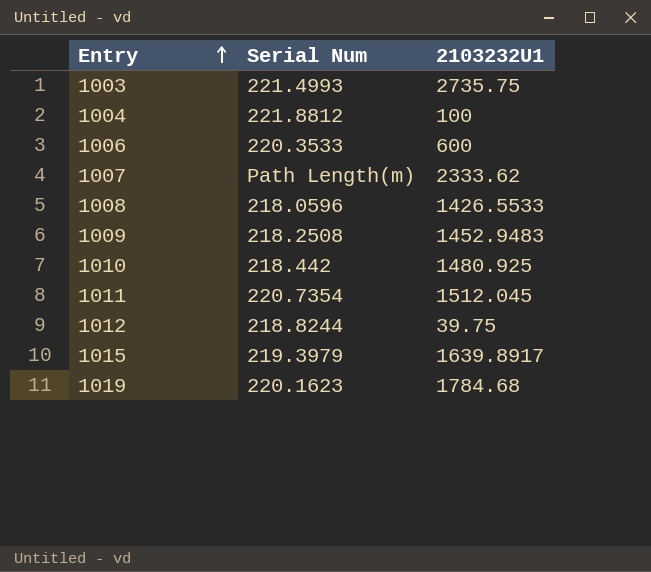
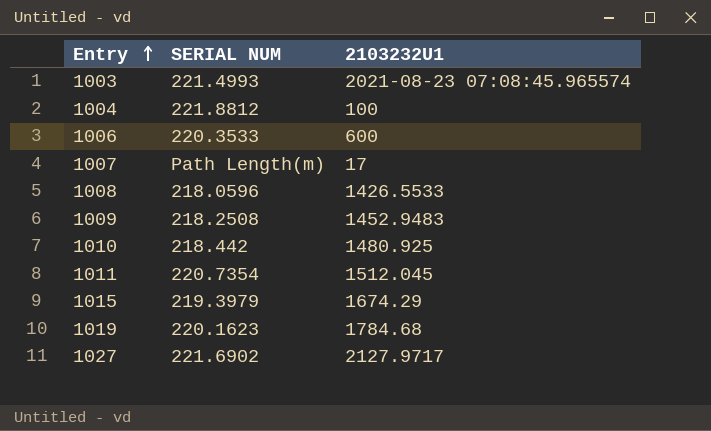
column name: Serial Num -> SERIAL NUM
row 1012: 218.8244 | 39.75 -> none
1003 | 2103232U1: 2735.75 -> 2021-08-23 07:08:45.965574
1007 | 2103232U1: 2333.62 -> 17
1015 | 2103232U1: 1639.8917 -> 1674.29
row 1027: none -> 221.6902 | 2127.9717

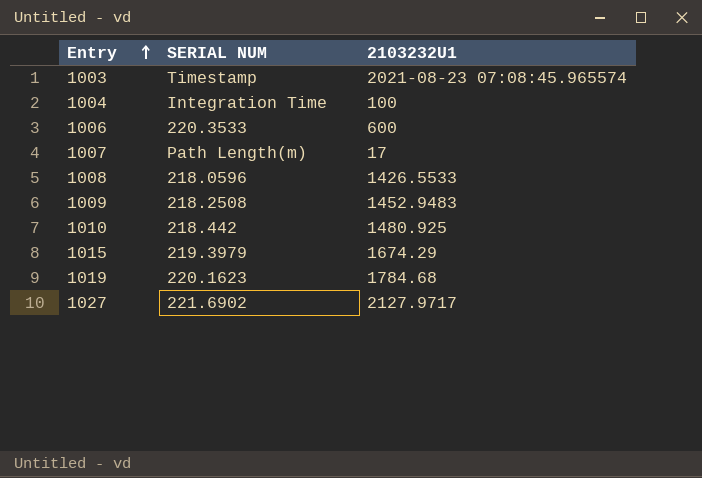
row 1011: 220.7354 | 1512.045 -> none
1003 | SERIAL NUM: 221.4993 -> Timestamp
1004 | SERIAL NUM: 221.8812 -> Integration Time

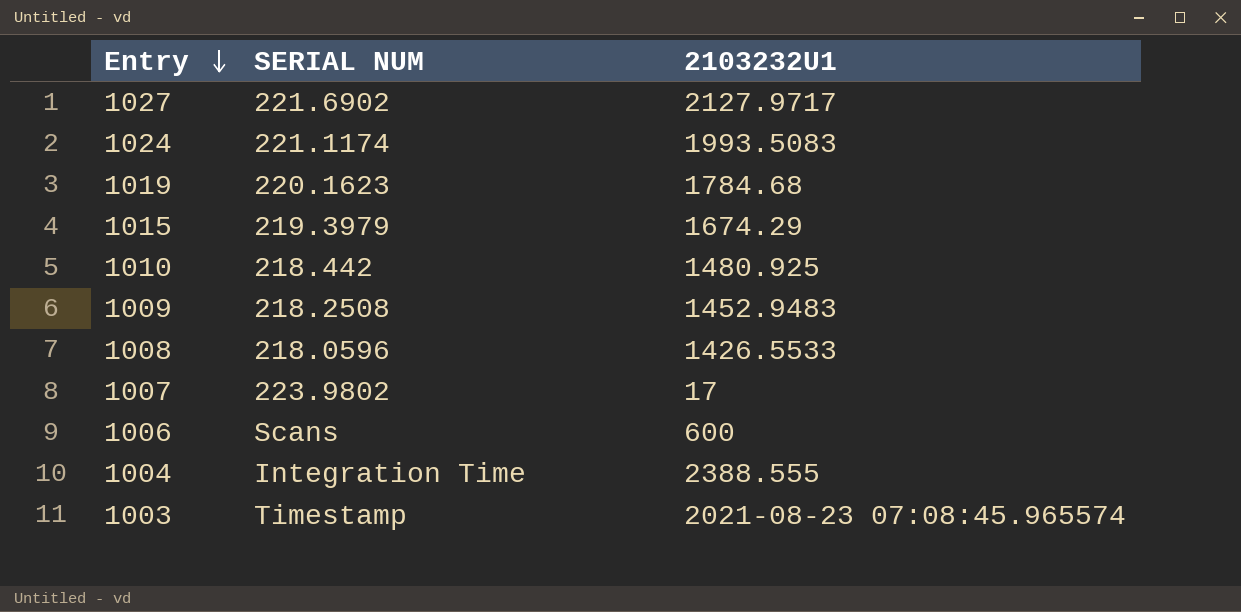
row order: Entry ascending -> Entry descending
row 1024: none -> 221.1174 | 1993.5083
1007 | SERIAL NUM: Path Length(m) -> 223.9802
1006 | SERIAL NUM: 220.3533 -> Scans
1004 | 2103232U1: 100 -> 2388.555

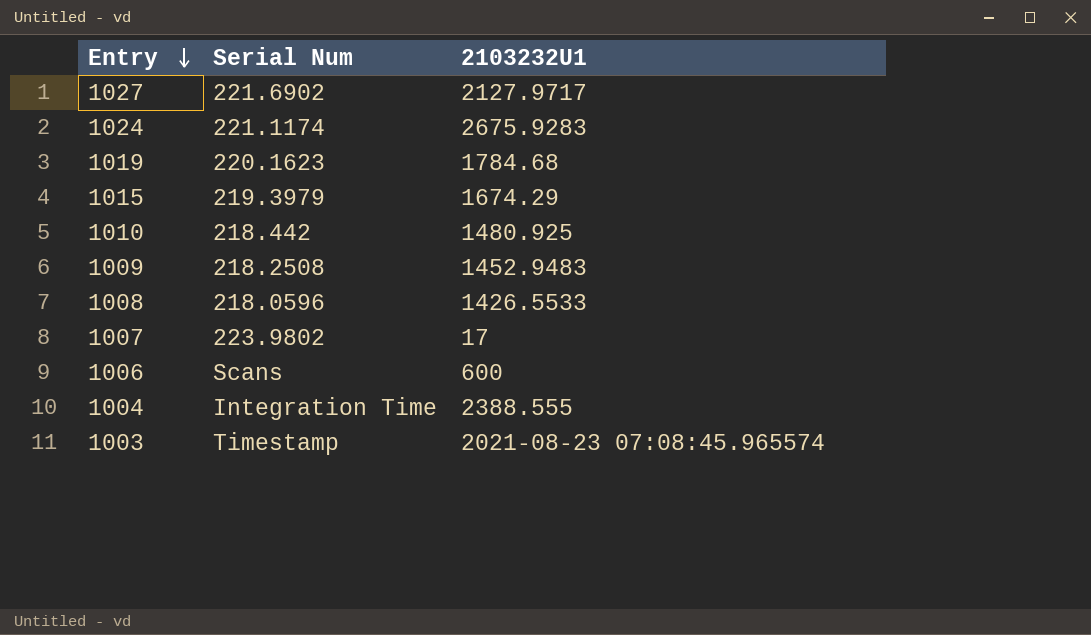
column name: SERIAL NUM -> Serial Num
1024 | 2103232U1: 1993.5083 -> 2675.9283

